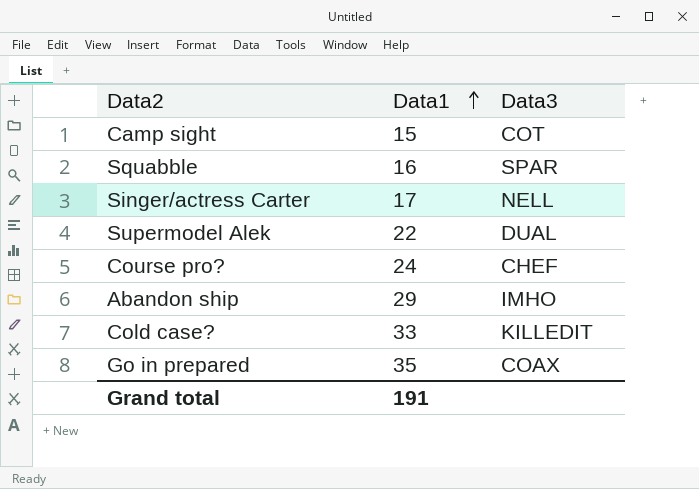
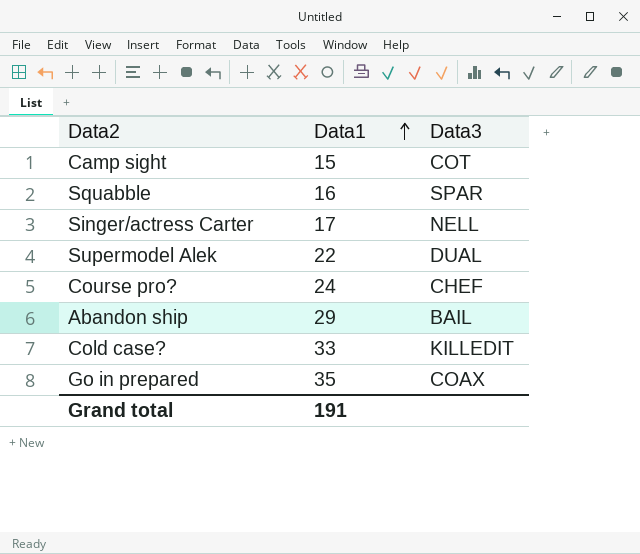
Abandon ship | Data3: IMHO -> BAIL

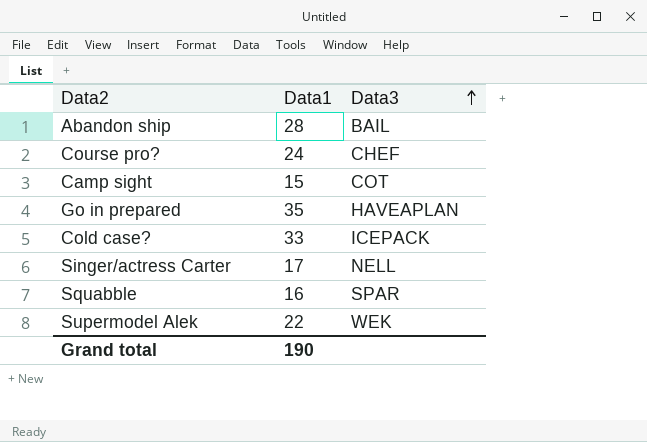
row order: Data1 ascending -> Data3 ascending
Abandon ship | Data1: 29 -> 28
Go in prepared | Data3: COAX -> HAVEAPLAN
Cold case? | Data3: KILLEDIT -> ICEPACK
Supermodel Alek | Data3: DUAL -> WEK
Grand total | Data1: 191 -> 190

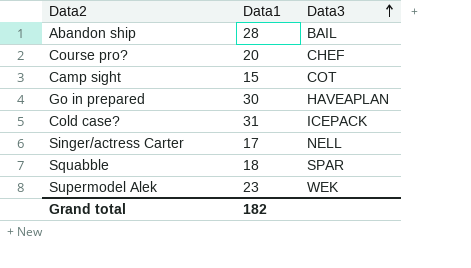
Course pro? | Data1: 24 -> 20
Go in prepared | Data1: 35 -> 30
Cold case? | Data1: 33 -> 31
Squabble | Data1: 16 -> 18
Supermodel Alek | Data1: 22 -> 23
Grand total | Data1: 190 -> 182

